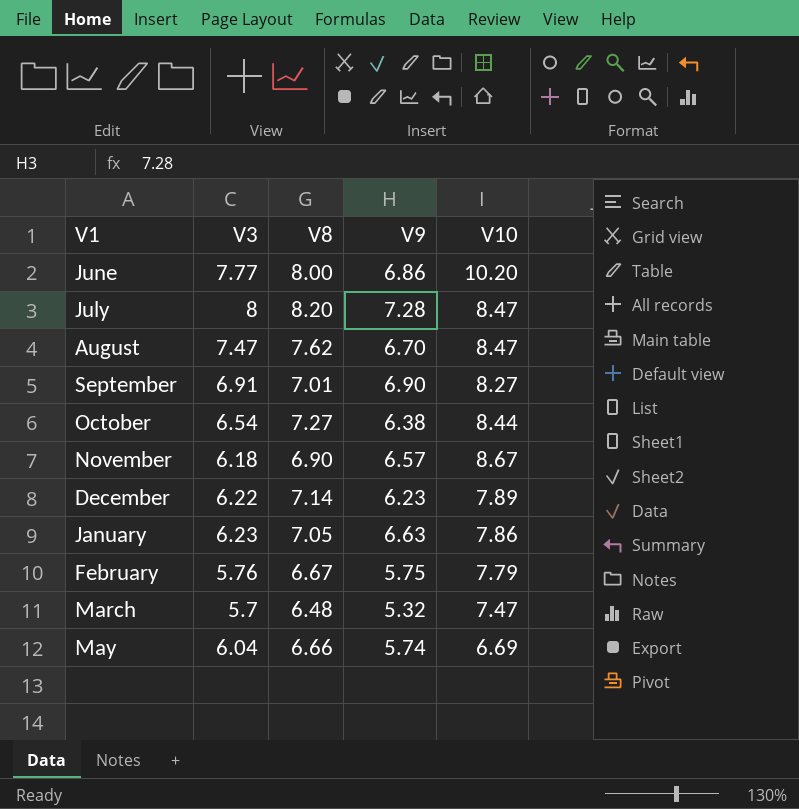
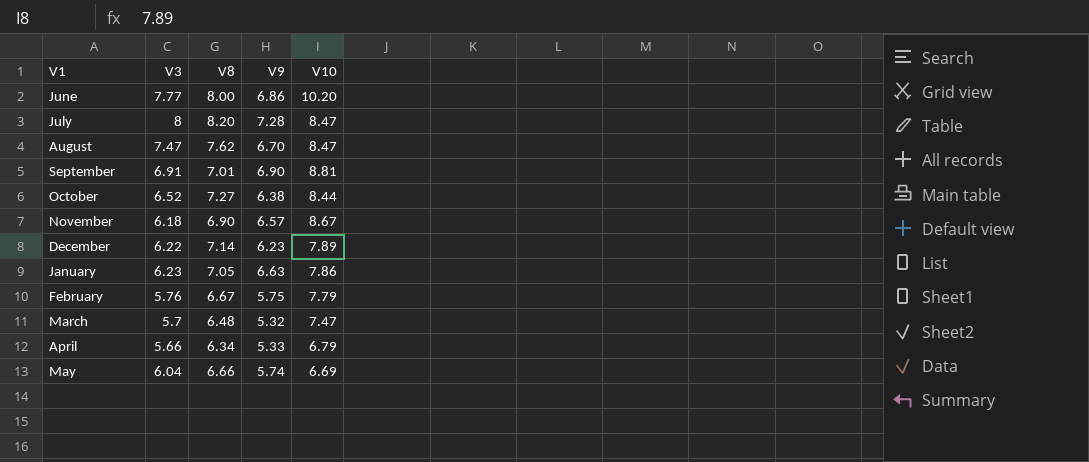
September | V10: 8.27 -> 8.81
October | V3: 6.54 -> 6.52
row April: none -> 5.66 | 6.34 | 5.33 | 6.79

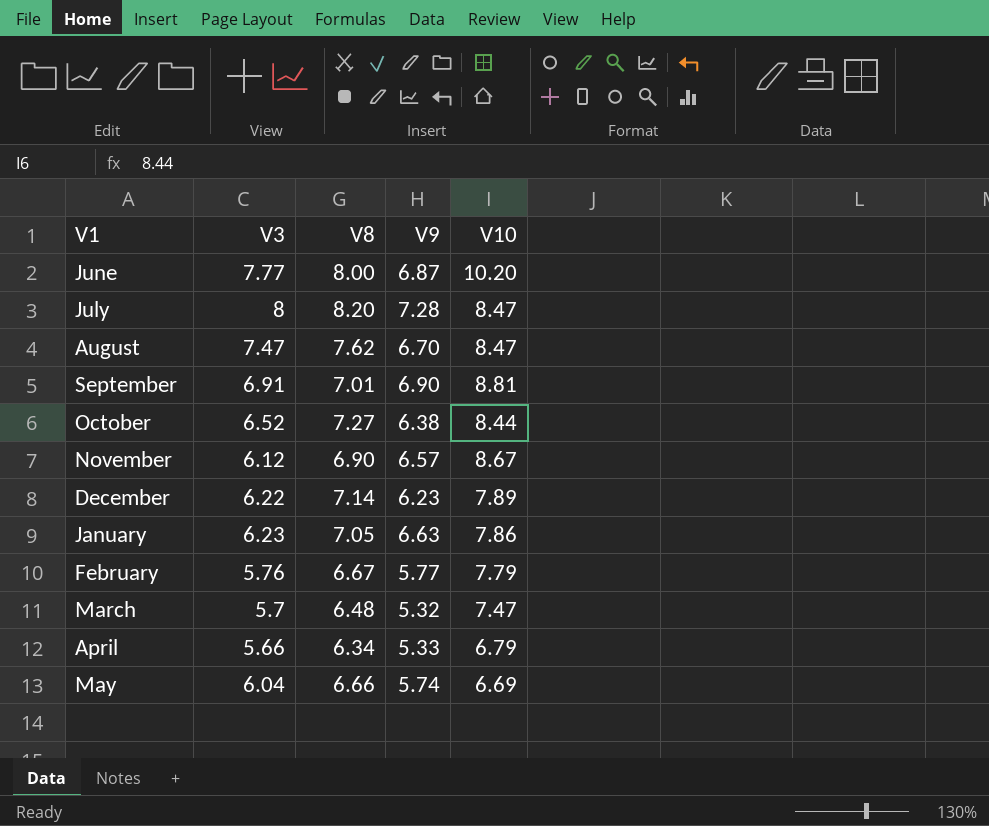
June | V9: 6.86 -> 6.87
November | V3: 6.18 -> 6.12
February | V9: 5.75 -> 5.77

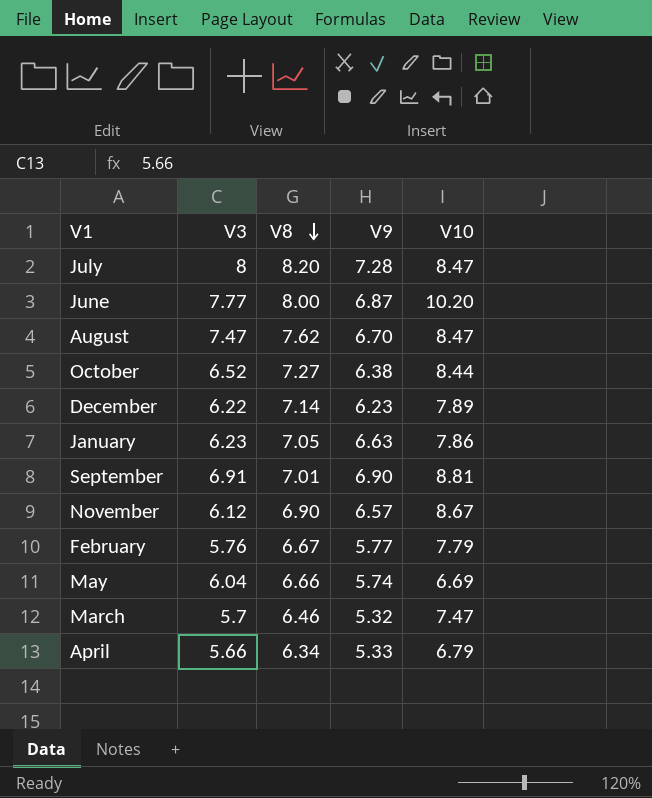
row order: none -> V8 descending
March | V8: 6.48 -> 6.46

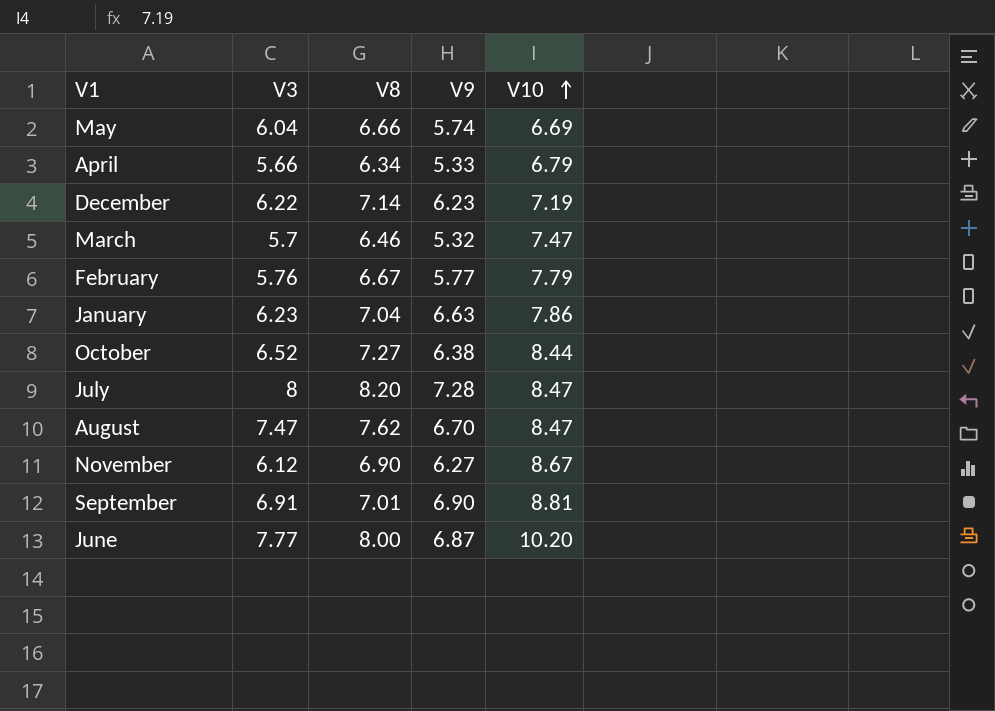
row order: V8 descending -> V10 ascending
December | V10: 7.89 -> 7.19
January | V8: 7.05 -> 7.04
November | V9: 6.57 -> 6.27

